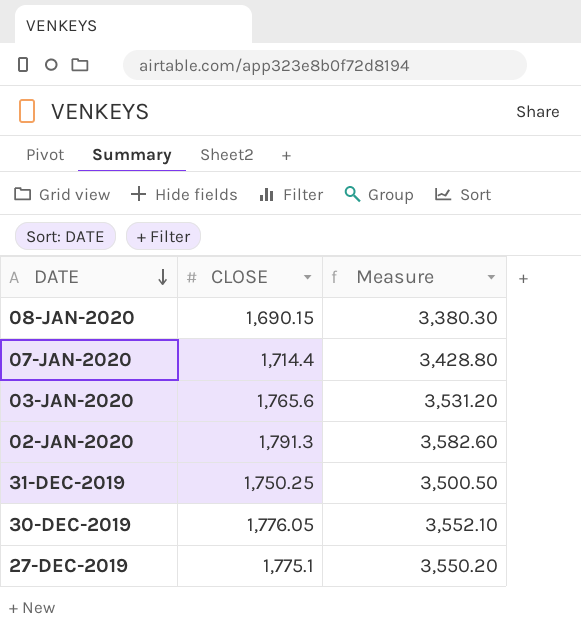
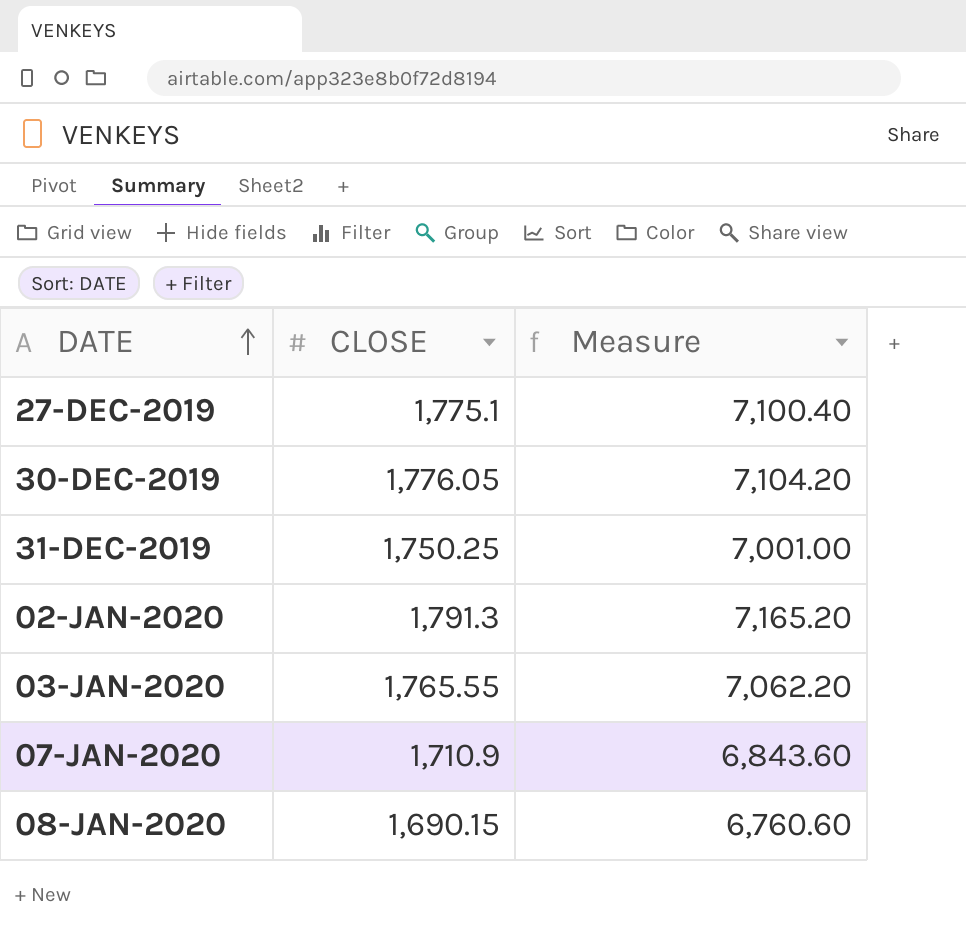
row order: DATE descending -> DATE ascending
column Measure | formula: [CLOSE] * 2 -> [CLOSE] * 4
03-JAN-2020 | CLOSE: 1,765.6 -> 1,765.55
07-JAN-2020 | CLOSE: 1,714.4 -> 1,710.9

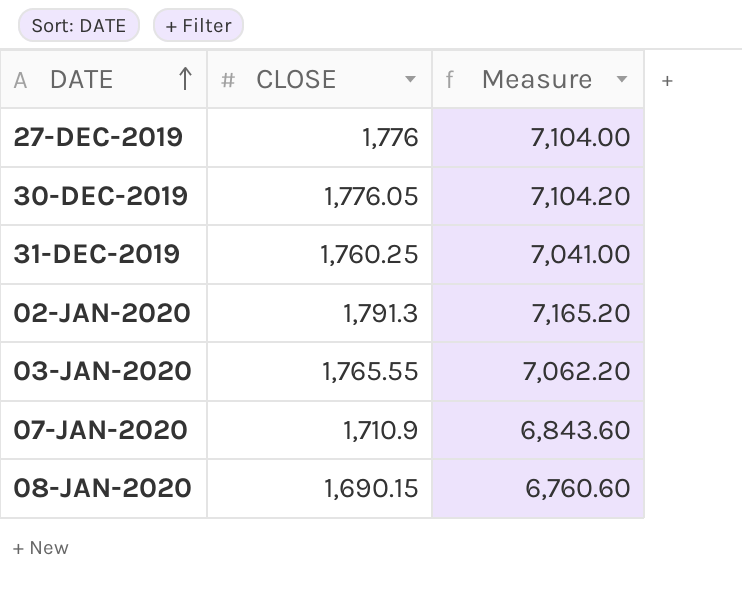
27-DEC-2019 | CLOSE: 1,775.1 -> 1,776
27-DEC-2019 | Measure: 7,100.40 -> 7,104.00
31-DEC-2019 | CLOSE: 1,750.25 -> 1,760.25
31-DEC-2019 | Measure: 7,001.00 -> 7,041.00

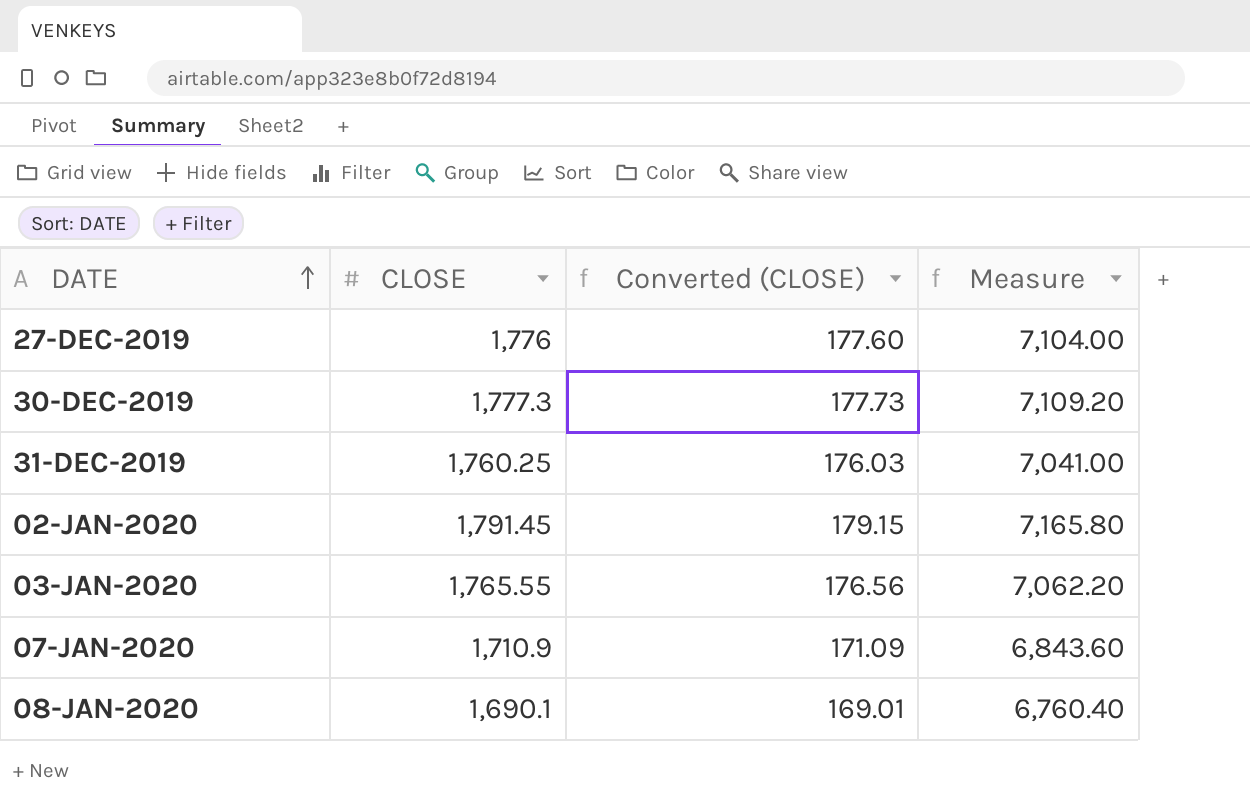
column Converted (CLOSE) | formula: none -> [CLOSE] * 0.1
30-DEC-2019 | CLOSE: 1,776.05 -> 1,777.3
30-DEC-2019 | Measure: 7,104.20 -> 7,109.20
02-JAN-2020 | CLOSE: 1,791.3 -> 1,791.45
02-JAN-2020 | Measure: 7,165.20 -> 7,165.80
08-JAN-2020 | CLOSE: 1,690.15 -> 1,690.1
08-JAN-2020 | Measure: 6,760.60 -> 6,760.40

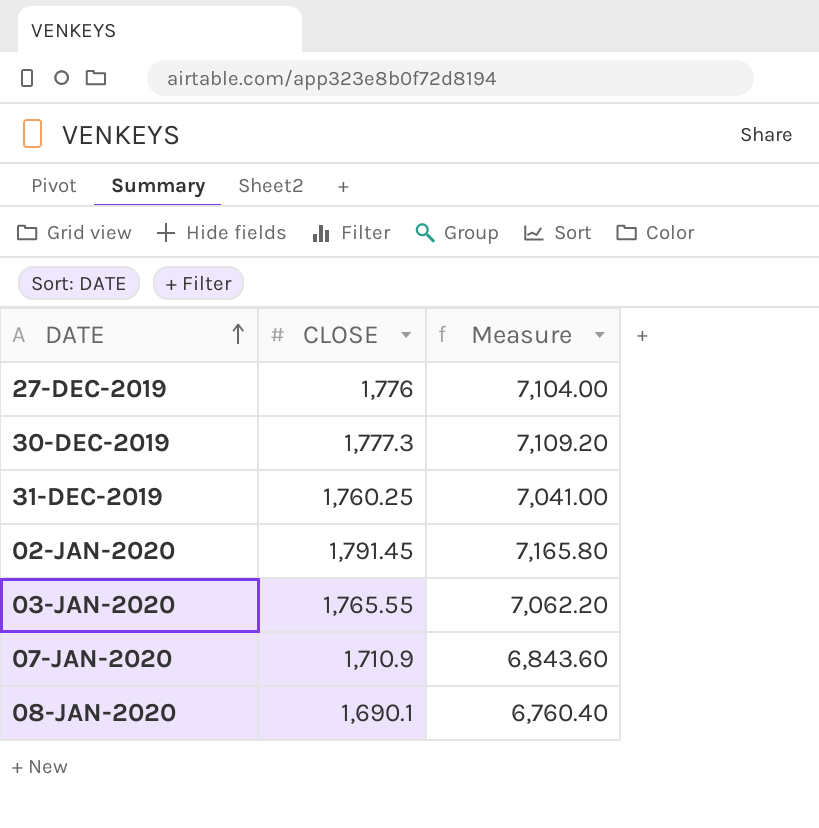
column Converted (CLOSE) | formula: [CLOSE] * 0.1 -> none

